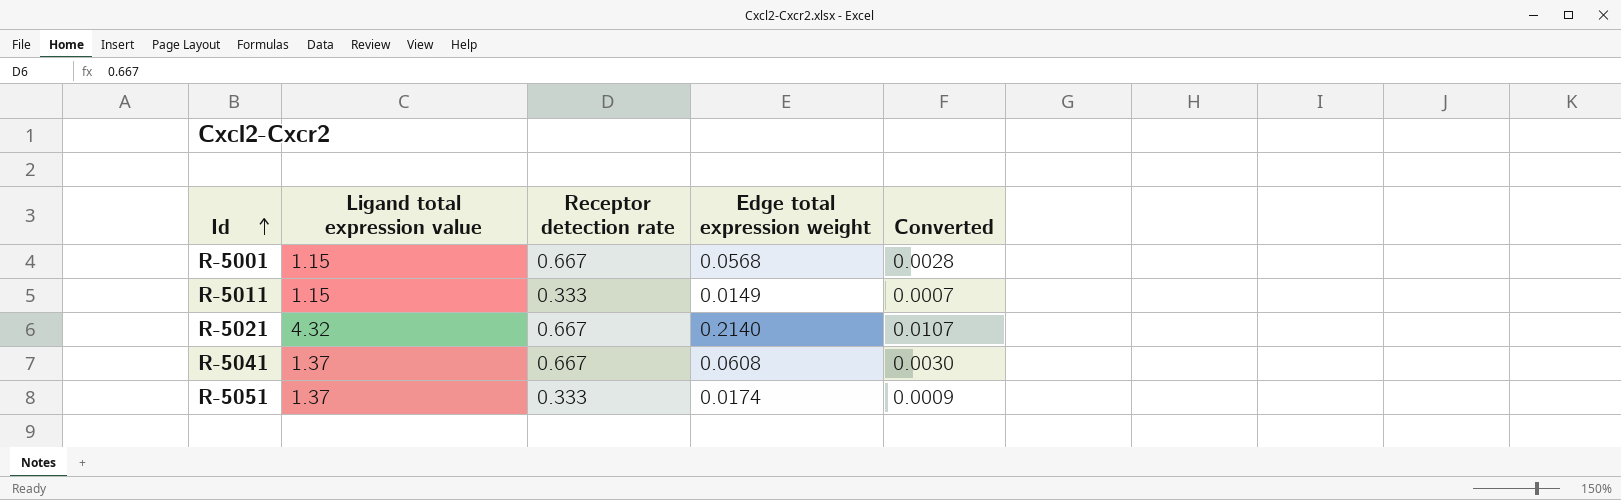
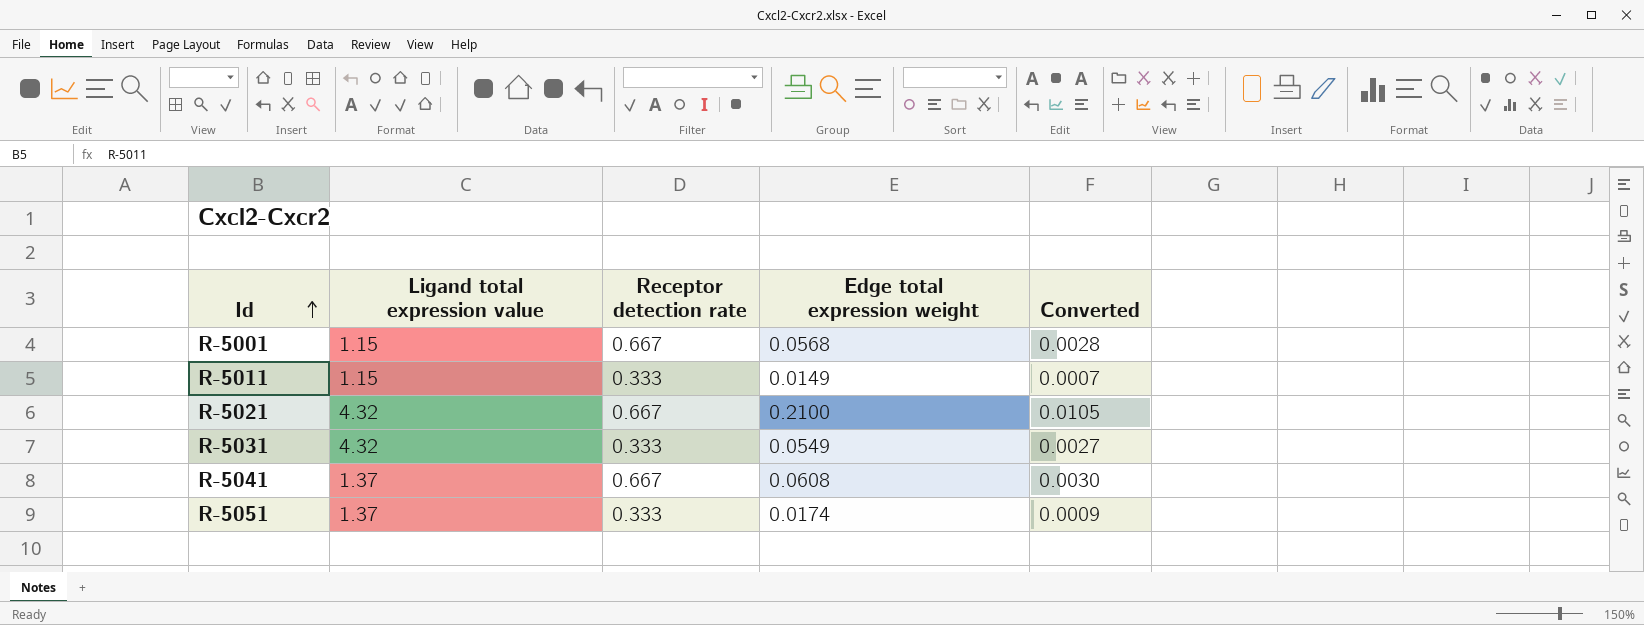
R-5021 | Edge total expression weight: 0.2140 -> 0.2100
R-5021 | Converted: 0.0107 -> 0.0105
row R-5031: none -> 4.32 | 0.333 | 0.0549 | 0.0027

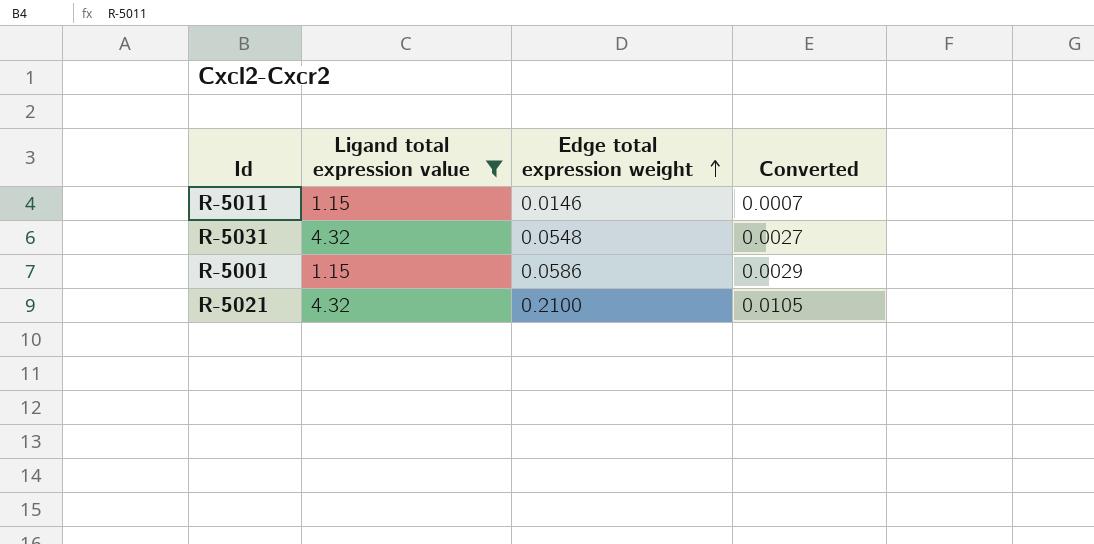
filter: none -> Ligand total expression value != 1.37
row order: Id ascending -> Edge total expression weight ascending
column Receptor detection rate | position: 3 -> none
R-5011 | Edge total expression weight: 0.0149 -> 0.0146
R-5031 | Edge total expression weight: 0.0549 -> 0.0548
R-5001 | Edge total expression weight: 0.0568 -> 0.0586
R-5001 | Converted: 0.0028 -> 0.0029

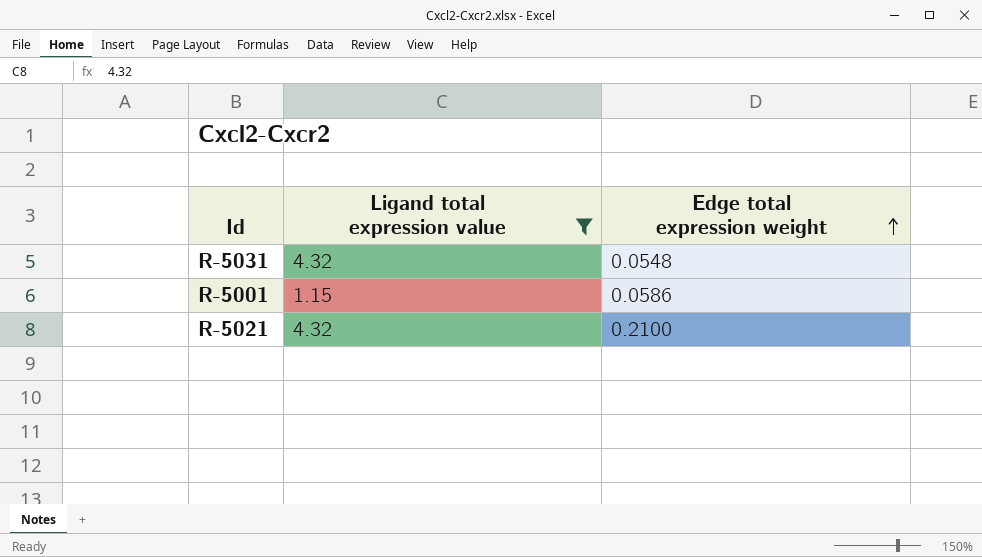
column Converted | formula: [Edge total expression weight] * 0.05 -> none
row R-5011: 1.15 | 0.0146 | 0.0007 -> none

